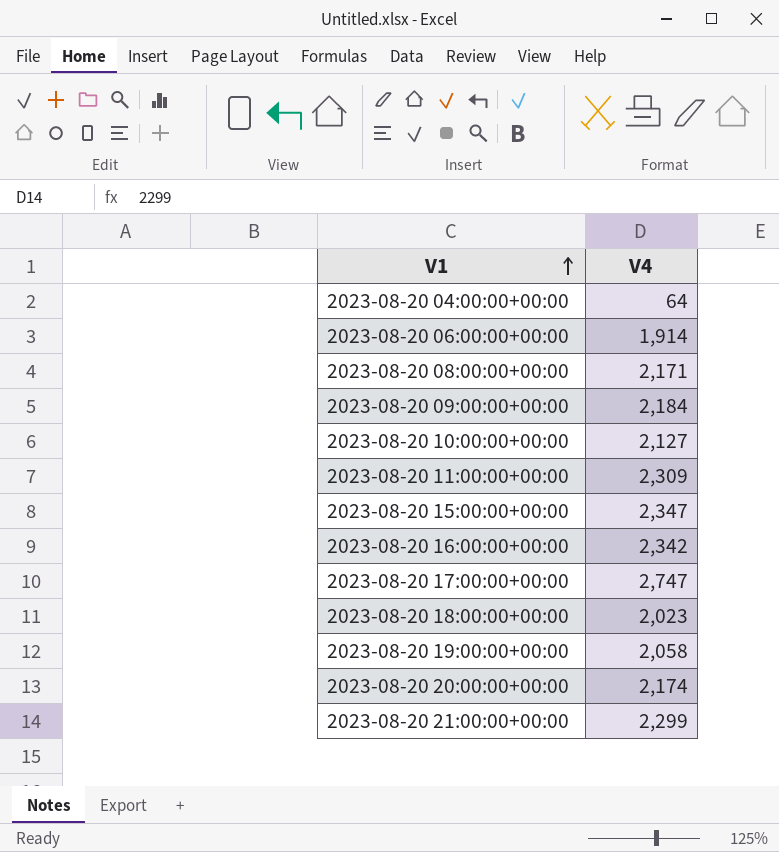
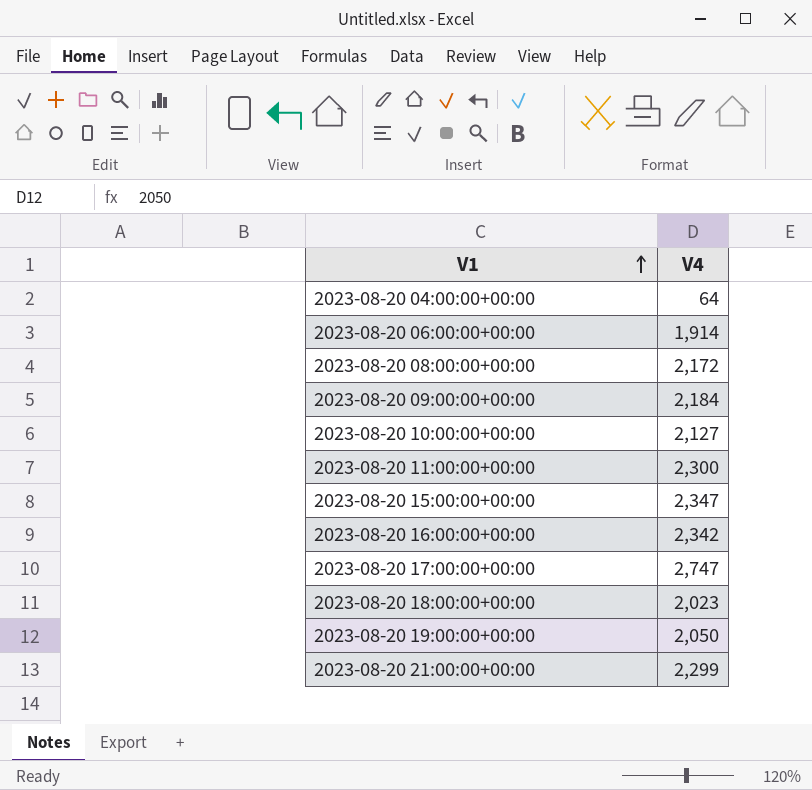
row 2023-08-20 20:00:00+00:00: 2,174 -> none
2023-08-20 08:00:00+00:00 | V4: 2,171 -> 2,172
2023-08-20 11:00:00+00:00 | V4: 2,309 -> 2,300
2023-08-20 19:00:00+00:00 | V4: 2,058 -> 2,050

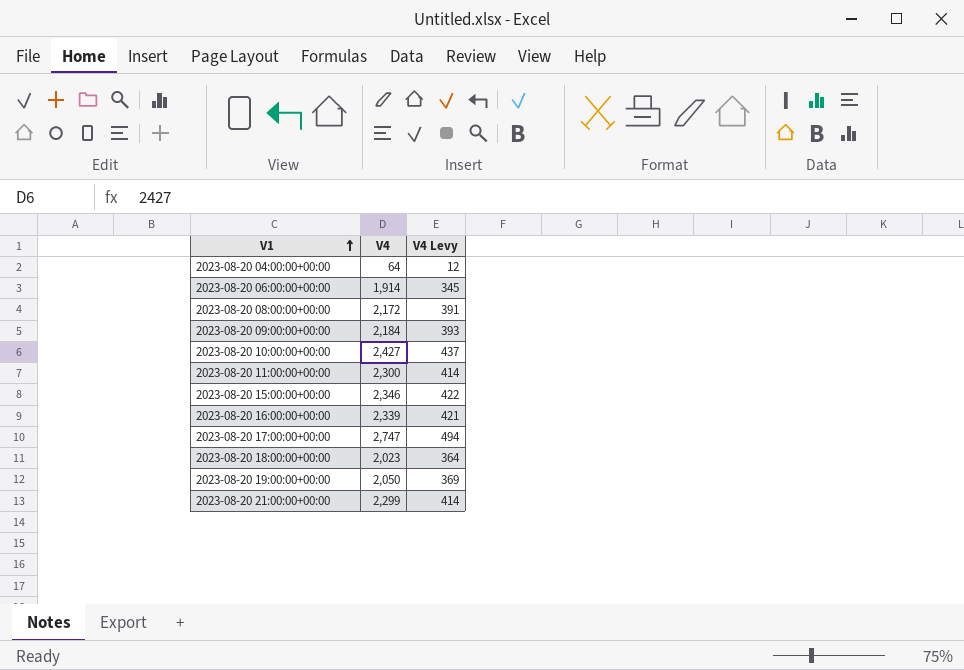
column V4 Levy | formula: none -> [V4] * 0.18
2023-08-20 10:00:00+00:00 | V4: 2,127 -> 2,427
2023-08-20 15:00:00+00:00 | V4: 2,347 -> 2,346
2023-08-20 16:00:00+00:00 | V4: 2,342 -> 2,339

